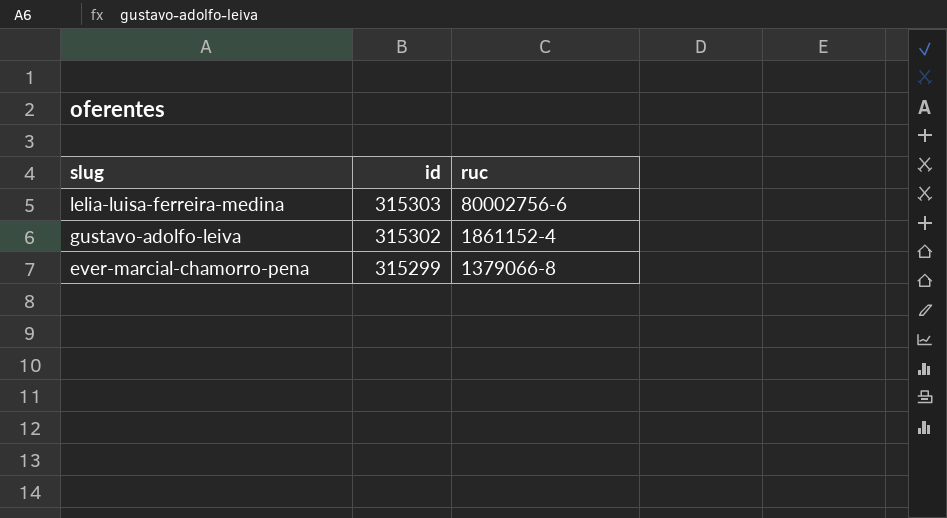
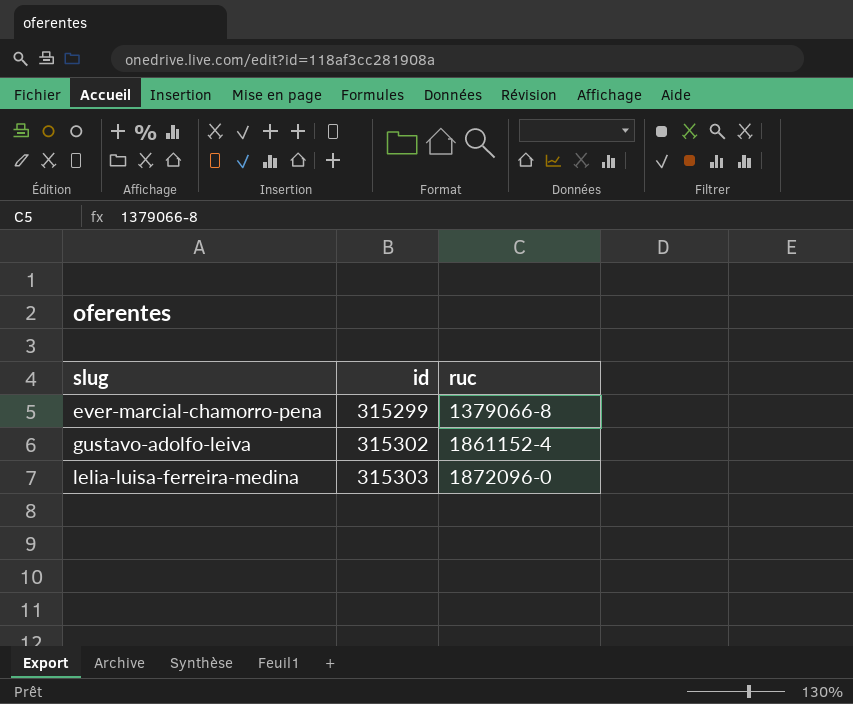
row order: slug descending -> slug ascending
lelia-luisa-ferreira-medina | ruc: 80002756-6 -> 1872096-0

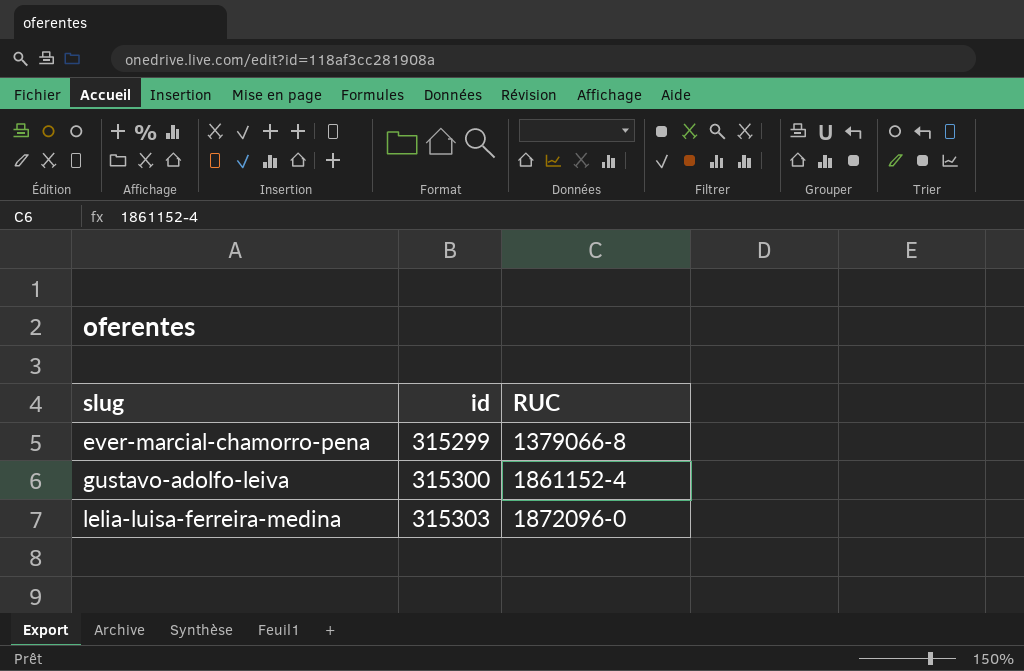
column name: ruc -> RUC
gustavo-adolfo-leiva | id: 315302 -> 315300

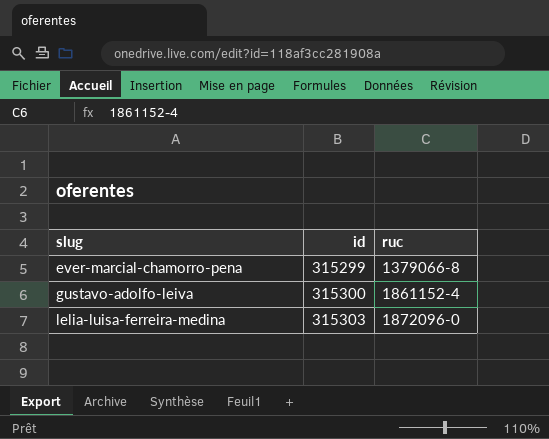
column name: RUC -> ruc

